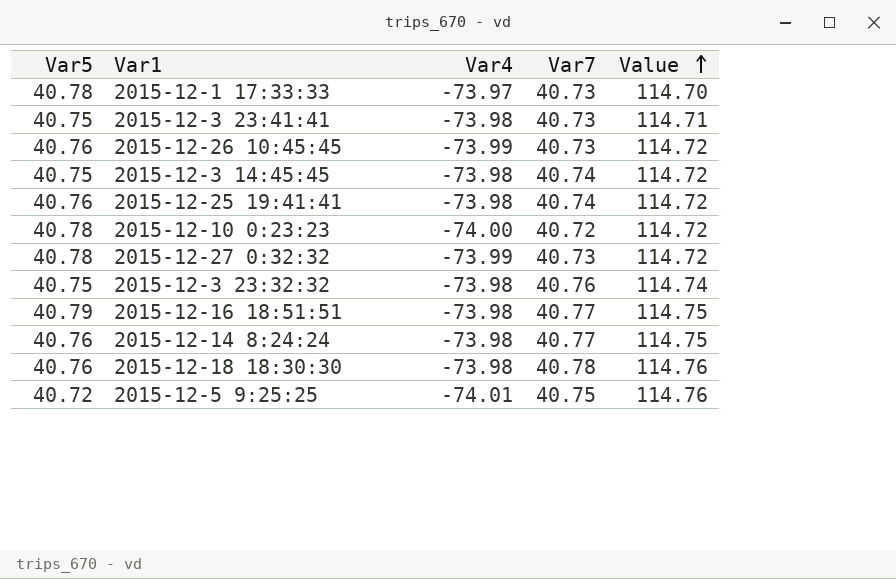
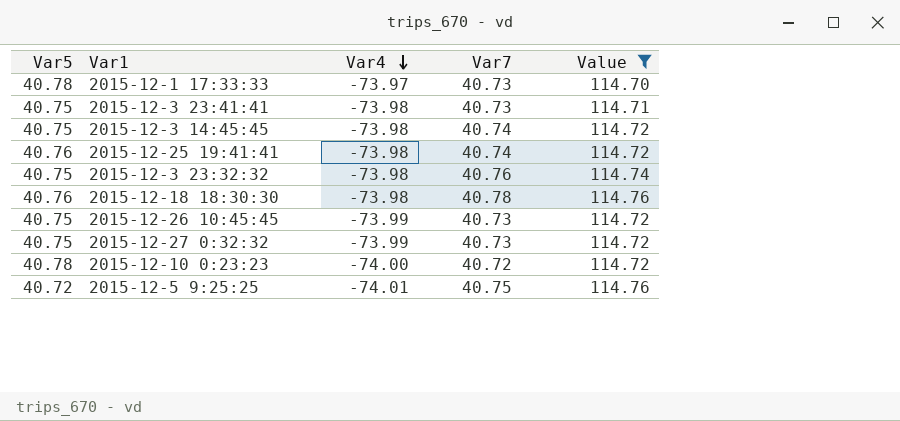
filter: none -> Value != 114.75
row order: Value ascending -> Var4 descending
2015-12-26 10:45:45 | Var5: 40.76 -> 40.75
2015-12-27 0:32:32 | Var5: 40.78 -> 40.75

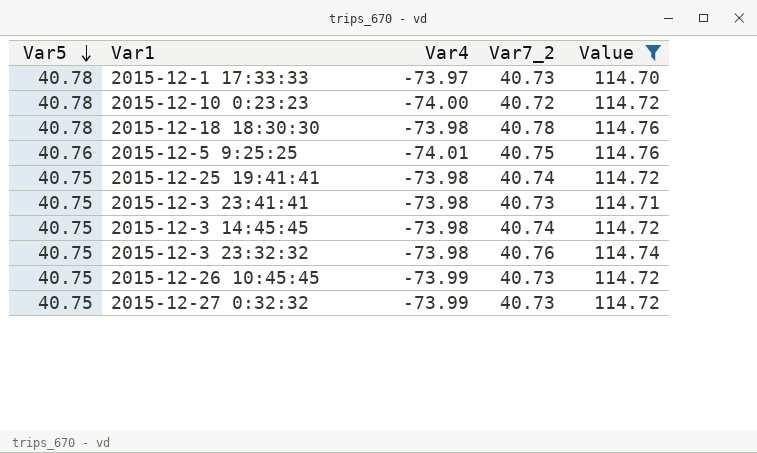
row order: Var4 descending -> Var5 descending
column name: Var7 -> Var7_2
2015-12-18 18:30:30 | Var5: 40.76 -> 40.78
2015-12-5 9:25:25 | Var5: 40.72 -> 40.76
2015-12-25 19:41:41 | Var5: 40.76 -> 40.75

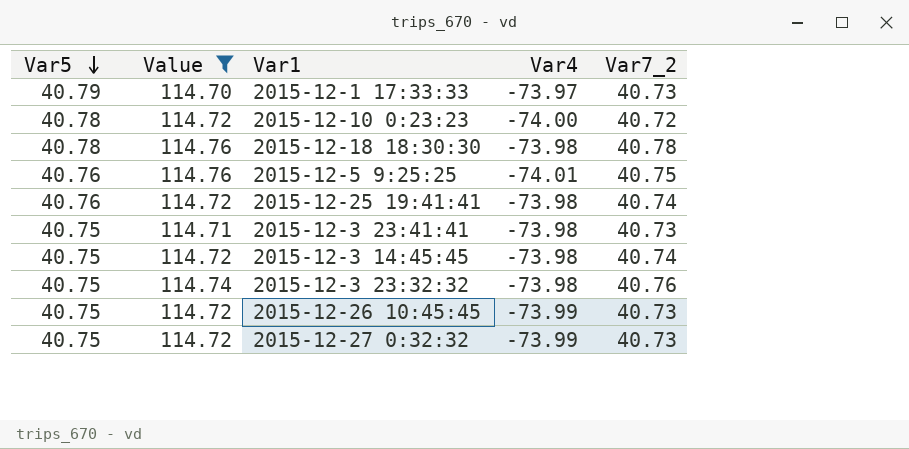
column Value | position: 5 -> 2
2015-12-1 17:33:33 | Var5: 40.78 -> 40.79
2015-12-25 19:41:41 | Var5: 40.75 -> 40.76

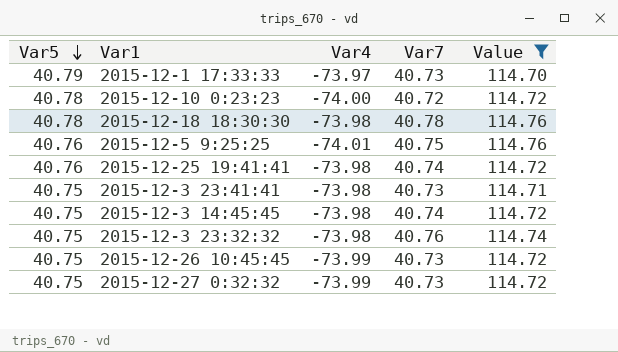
column name: Var7_2 -> Var7
column Value | position: 2 -> 5

